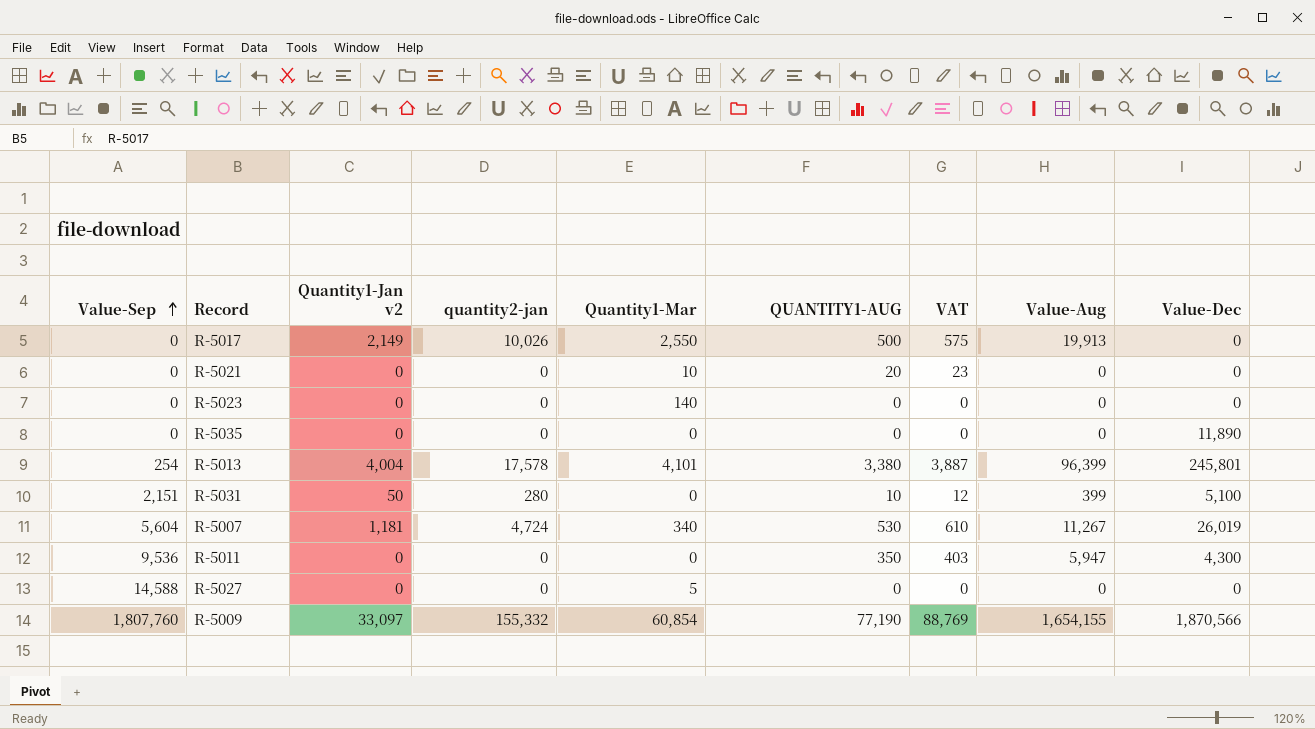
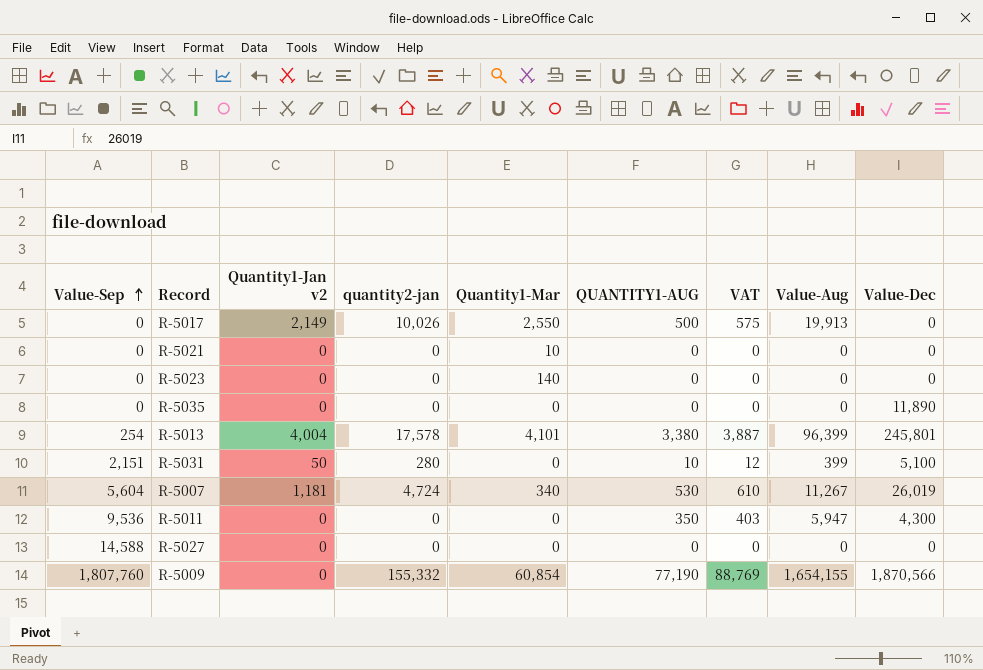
R-5021 | QUANTITY1-AUG: 20 -> 0
R-5021 | VAT: 23 -> 0
R-5027 | Quantity1-Mar: 5 -> 0
R-5009 | Quantity1-Jan v2: 33,097 -> 0

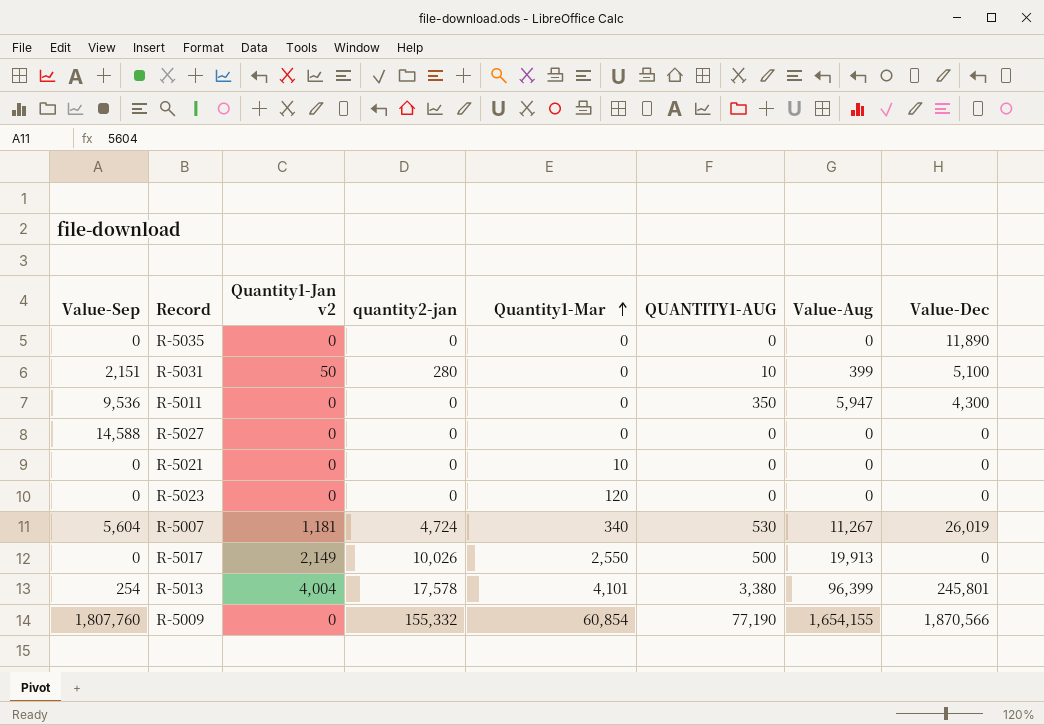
row order: Value-Sep ascending -> Quantity1-Mar ascending
column VAT | formula: [QUANTITY1-AUG] * 1.15 -> none
R-5023 | Quantity1-Mar: 140 -> 120

